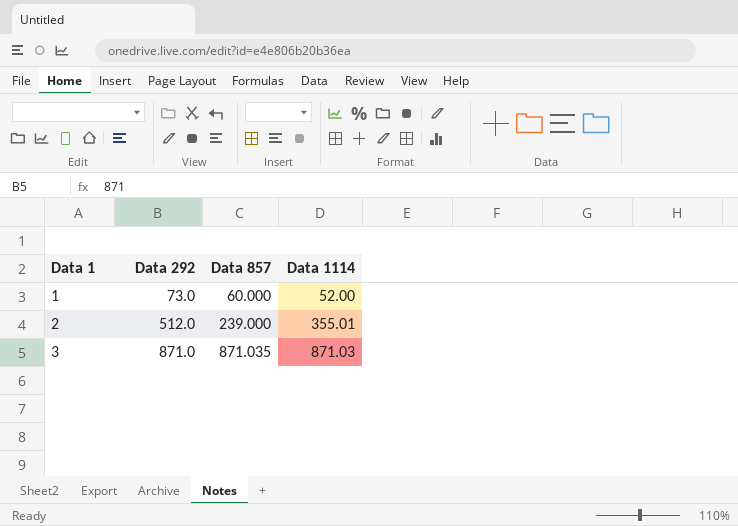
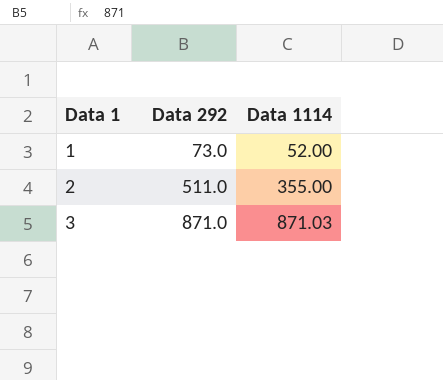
column Data 857 | position: 3 -> none
2 | Data 292: 512.0 -> 511.0
2 | Data 1114: 355.01 -> 355.00

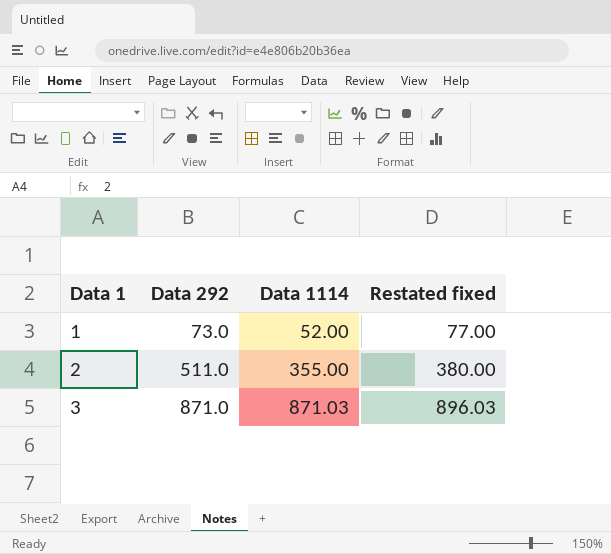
column Restated fixed | formula: none -> [Data 1114] + 25

